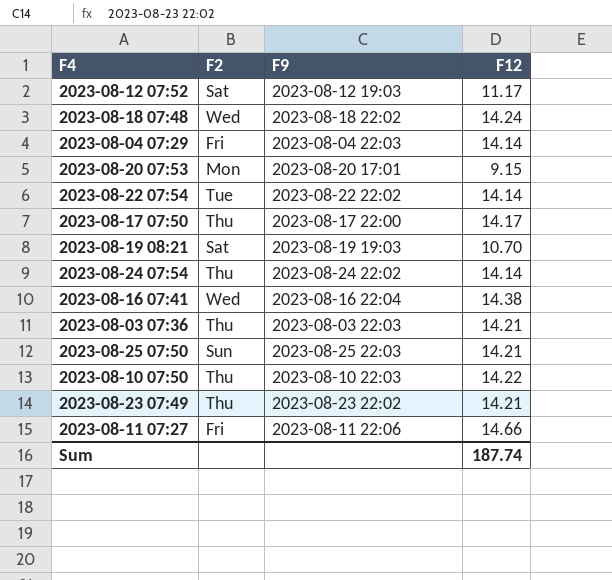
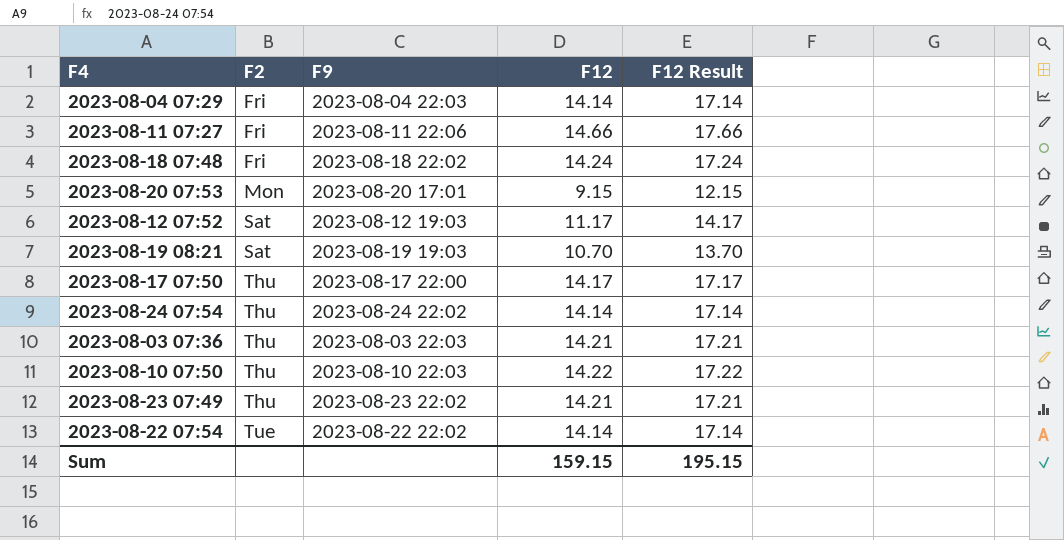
row order: none -> F2 ascending
column F12 Result | formula: none -> [F12] + 3
row 2023-08-16 07:41: Wed | 2023-08-16 22:04 | 14.38 -> none
row 2023-08-25 07:50: Sun | 2023-08-25 22:03 | 14.21 -> none
2023-08-18 07:48 | F2: Wed -> Fri
Sum | F12: 187.74 -> 159.15

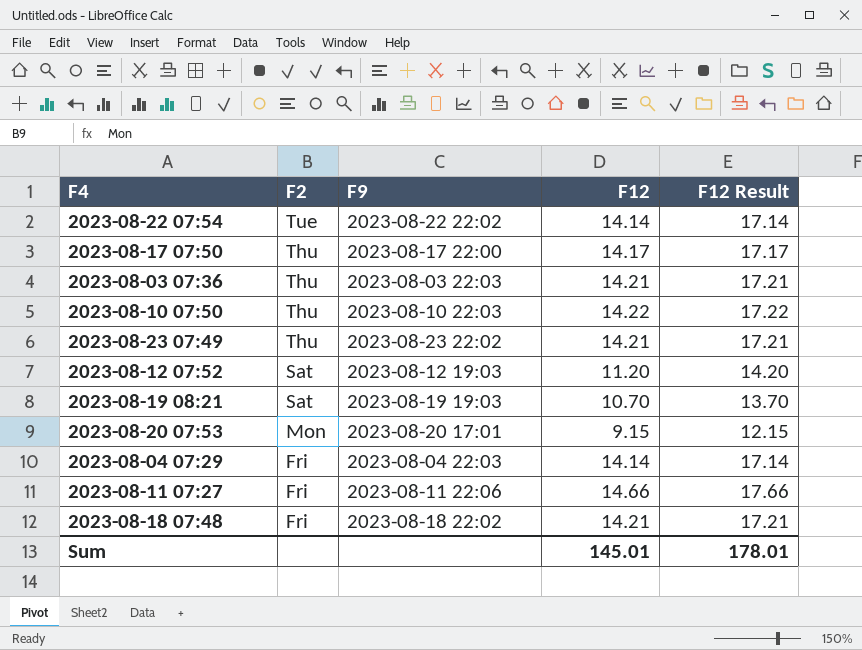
row order: F2 ascending -> F2 descending
row 2023-08-24 07:54: Thu | 2023-08-24 22:02 | 14.14 | 17.14 -> none
2023-08-12 07:52 | F12: 11.17 -> 11.20
2023-08-12 07:52 | F12 Result: 14.17 -> 14.20
2023-08-18 07:48 | F12: 14.24 -> 14.21
2023-08-18 07:48 | F12 Result: 17.24 -> 17.21
Sum | F12: 159.15 -> 145.01
Sum | F12 Result: 195.15 -> 178.01

